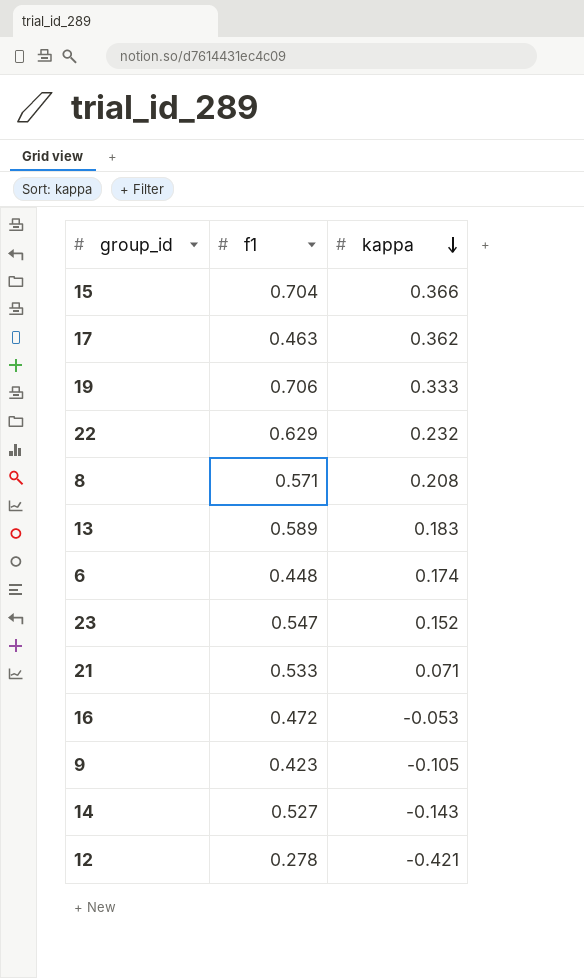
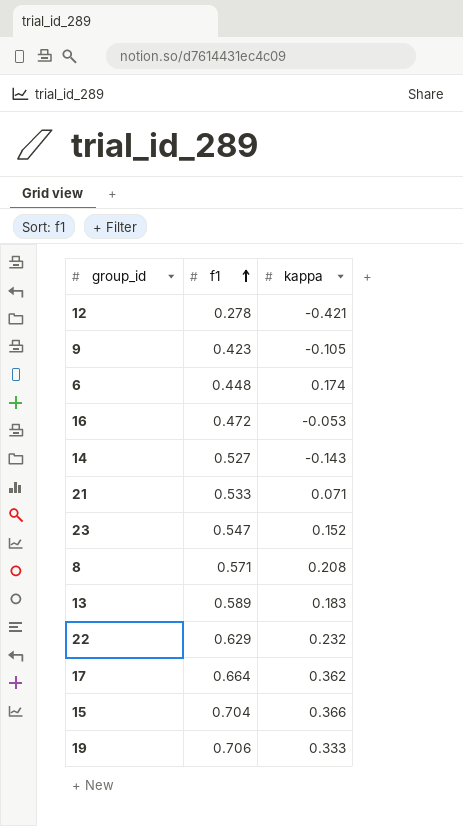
row order: kappa descending -> f1 ascending
17 | f1: 0.463 -> 0.664

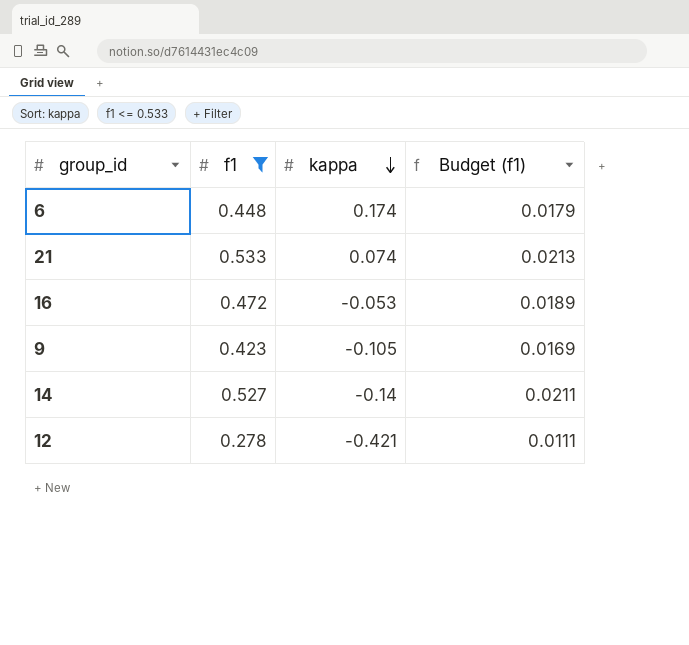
filter: none -> f1 <= 0.533
row order: f1 ascending -> kappa descending
column Budget (f1) | formula: none -> [f1] * 0.04
21 | kappa: 0.071 -> 0.074
14 | kappa: -0.143 -> -0.14

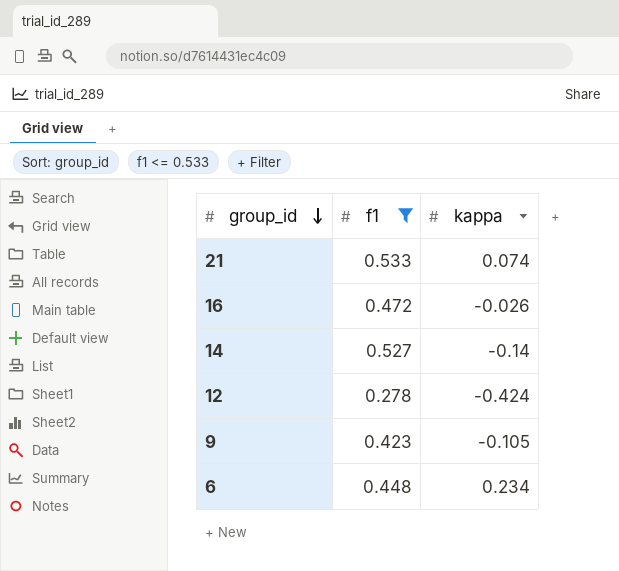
row order: kappa descending -> group_id descending
column Budget (f1) | formula: [f1] * 0.04 -> none
16 | kappa: -0.053 -> -0.026
12 | kappa: -0.421 -> -0.424
6 | kappa: 0.174 -> 0.234

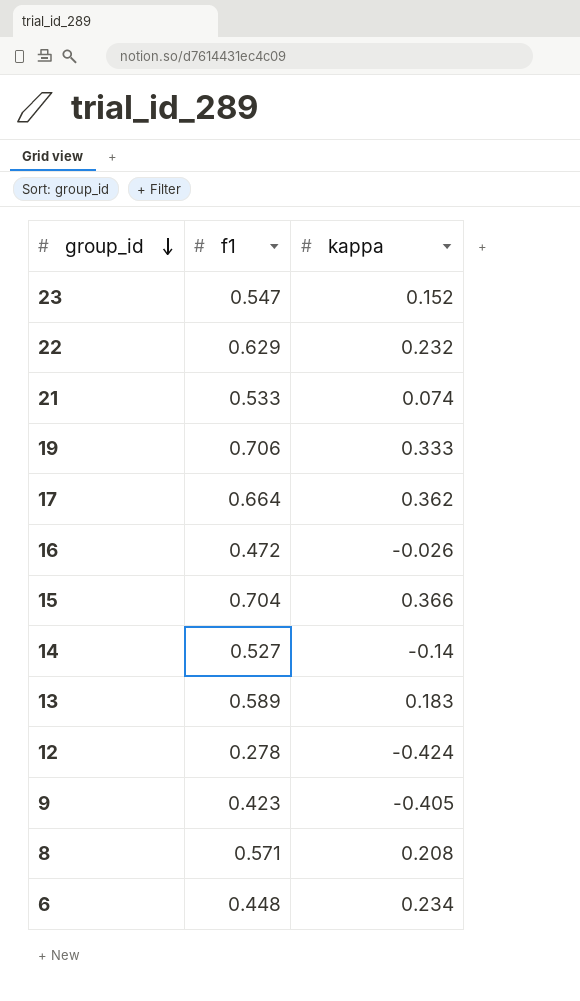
filter: f1 <= 0.533 -> none
9 | kappa: -0.105 -> -0.405

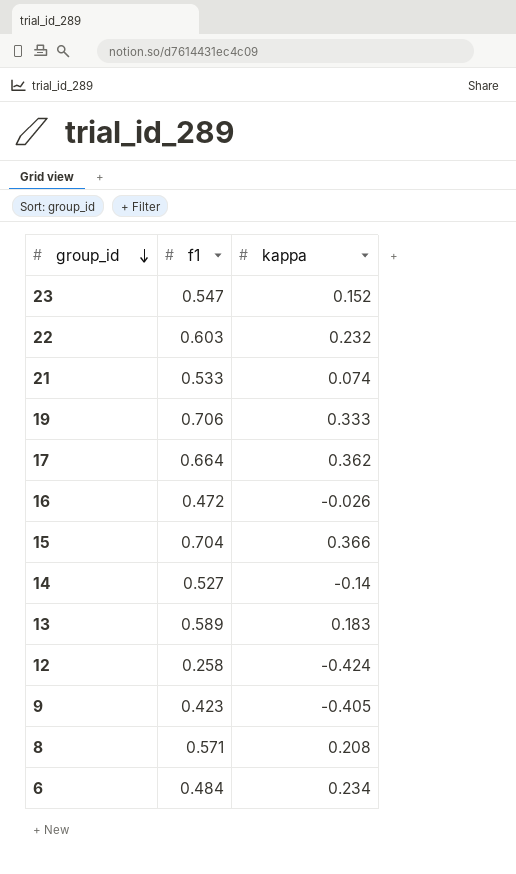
22 | f1: 0.629 -> 0.603
12 | f1: 0.278 -> 0.258
6 | f1: 0.448 -> 0.484

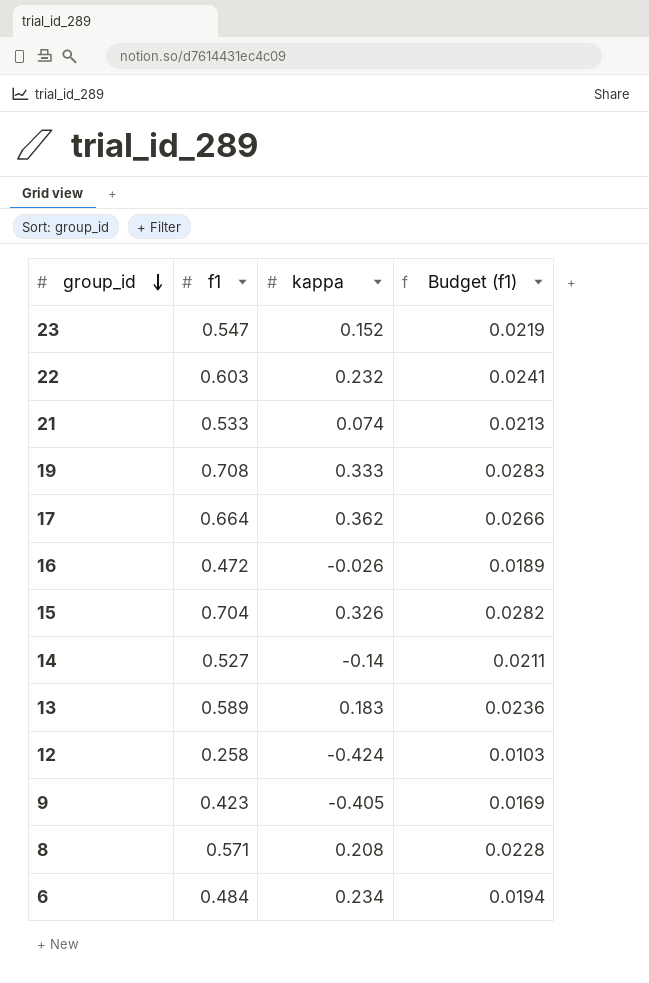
column Budget (f1) | formula: none -> [f1] * 0.04
19 | f1: 0.706 -> 0.708
15 | kappa: 0.366 -> 0.326

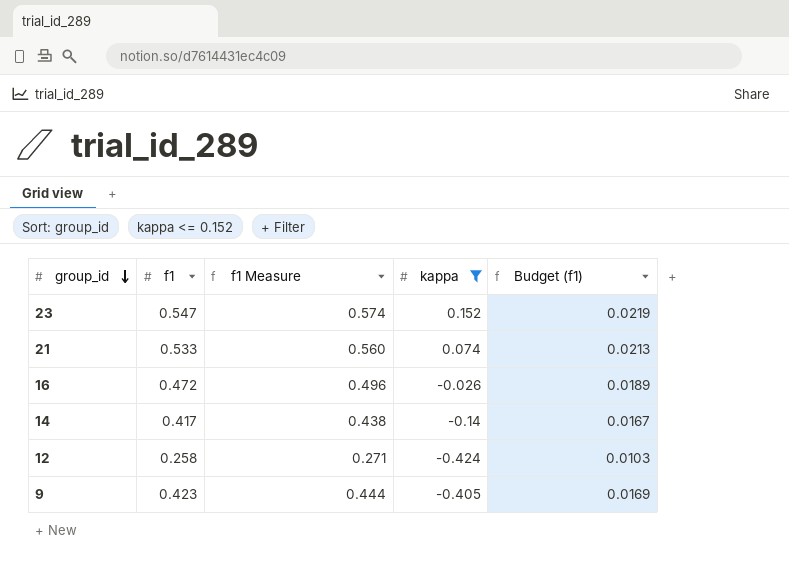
filter: none -> kappa <= 0.152
column f1 Measure | formula: none -> [f1] * 1.05
14 | f1: 0.527 -> 0.417
14 | Budget (f1): 0.0211 -> 0.0167

